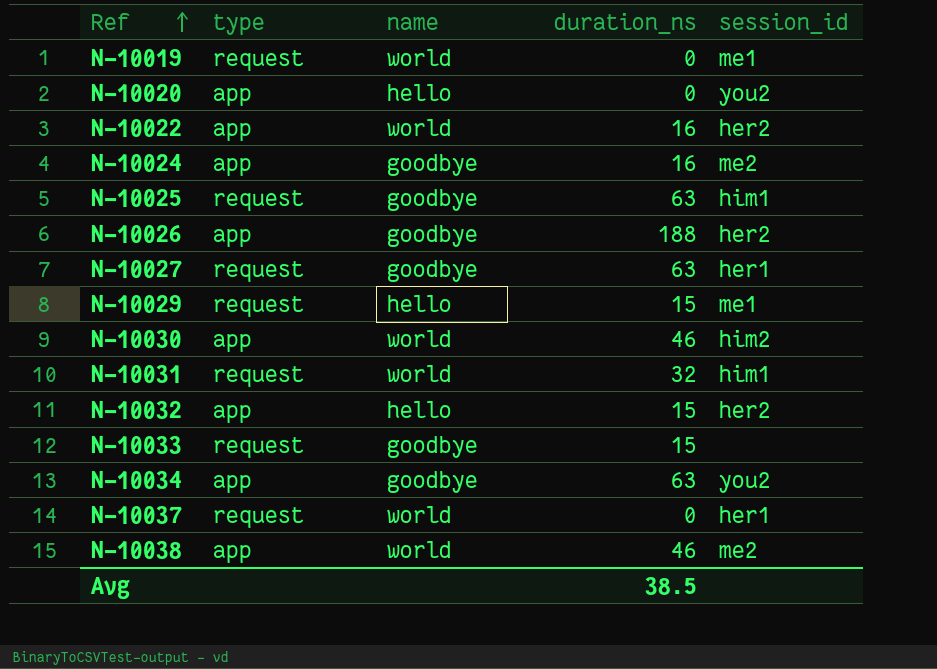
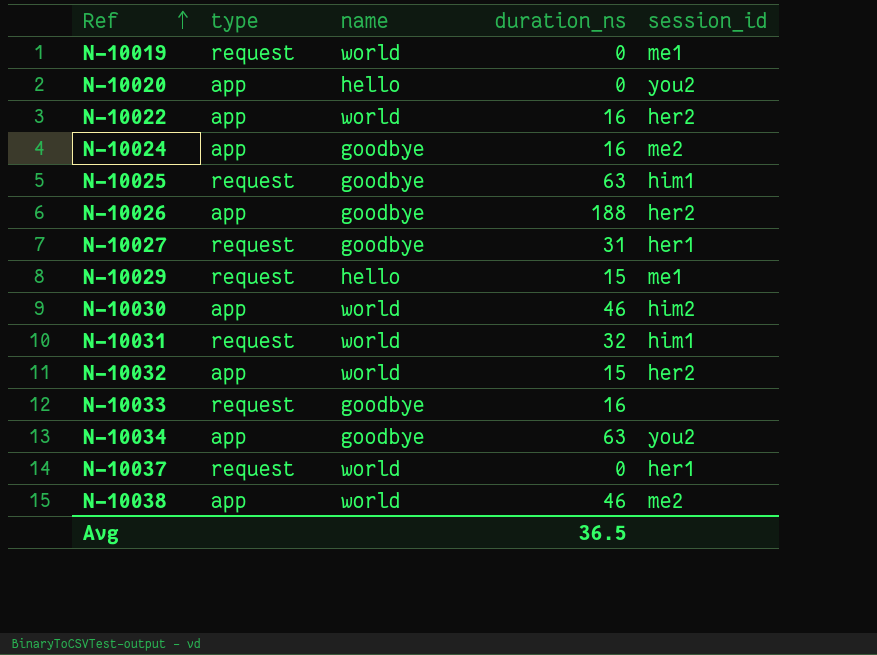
N-10027 | duration_ns: 63 -> 31
N-10032 | name: hello -> world
N-10033 | duration_ns: 15 -> 16
Avg | duration_ns: 38.5 -> 36.5

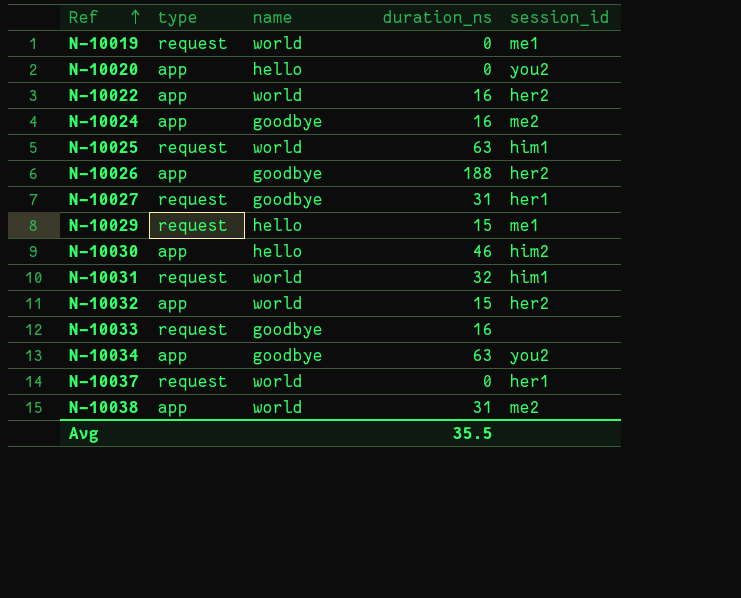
N-10025 | name: goodbye -> world
N-10030 | name: world -> hello
N-10038 | duration_ns: 46 -> 31
Avg | duration_ns: 36.5 -> 35.5

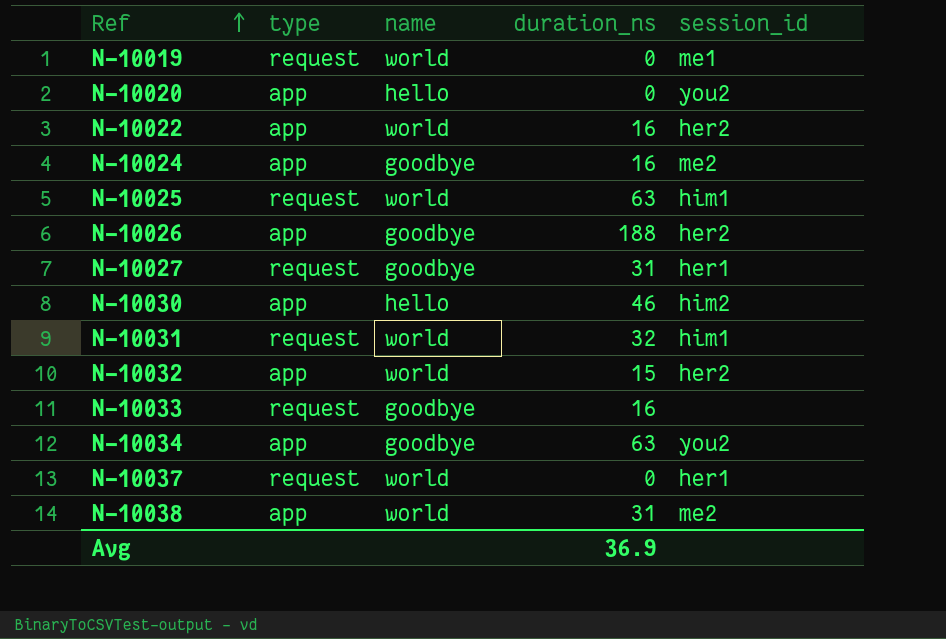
row N-10029: request | hello | 15 | me1 -> none
Avg | duration_ns: 35.5 -> 36.9

